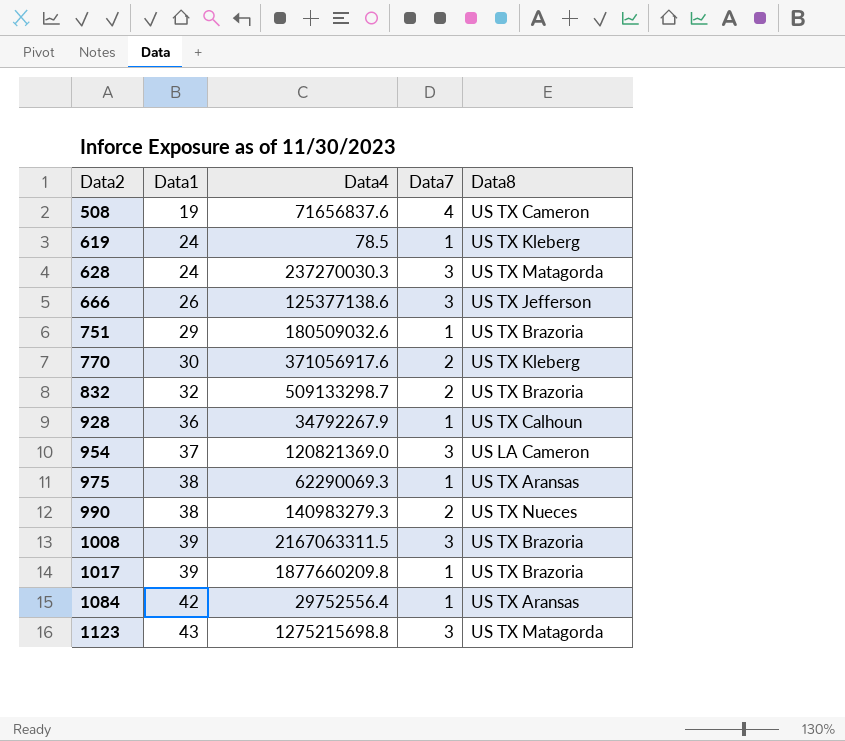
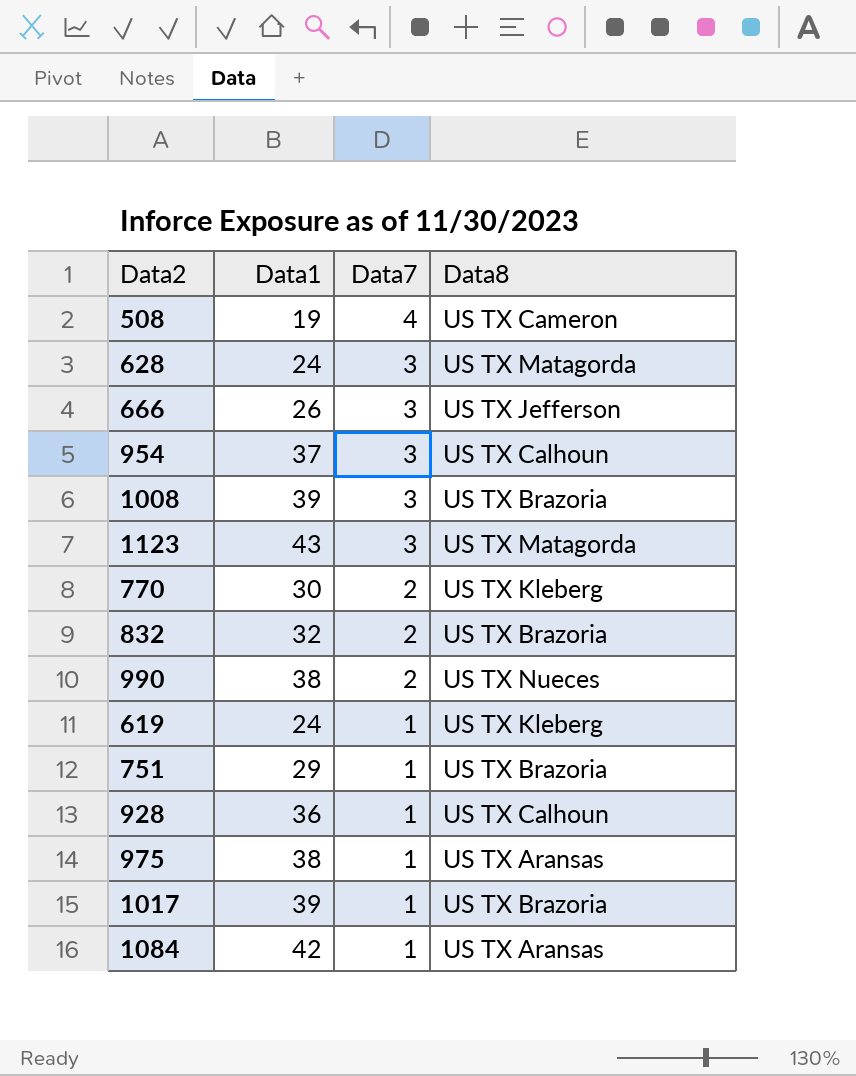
row order: Data2 ascending -> Data7 descending
column Data4 | position: 3 -> none
954 | Data8: US LA Cameron -> US TX Calhoun

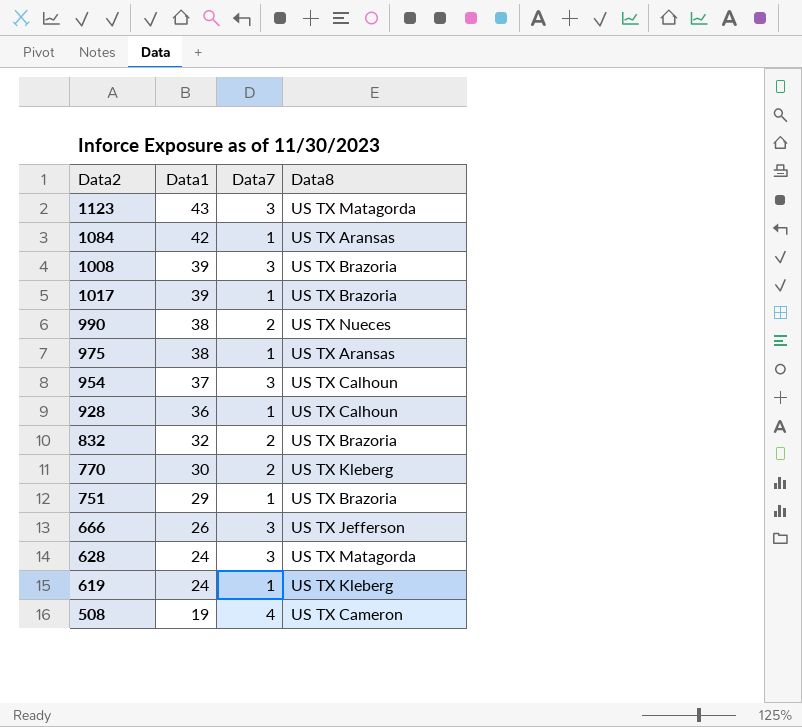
row order: Data7 descending -> Data1 descending

